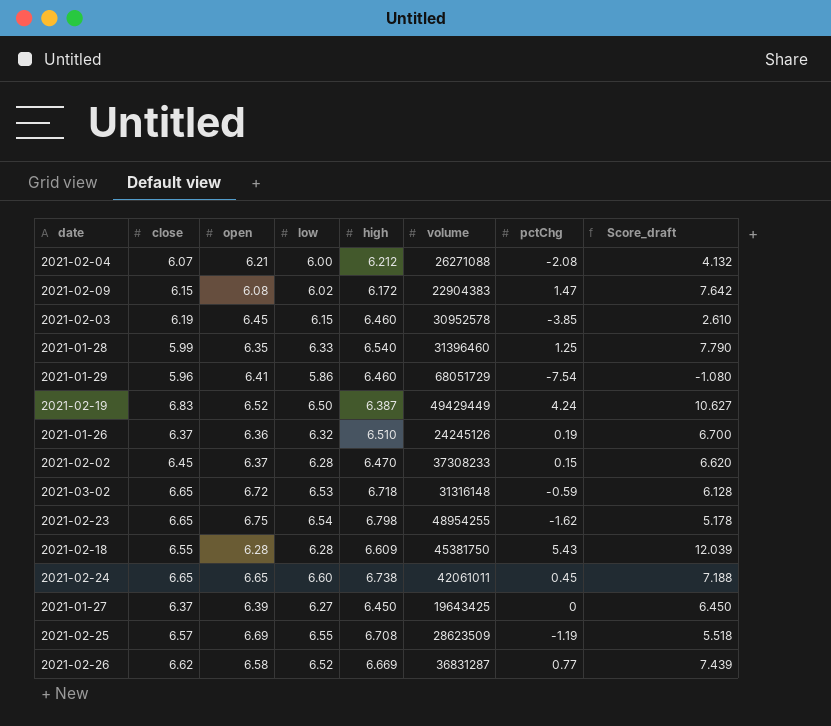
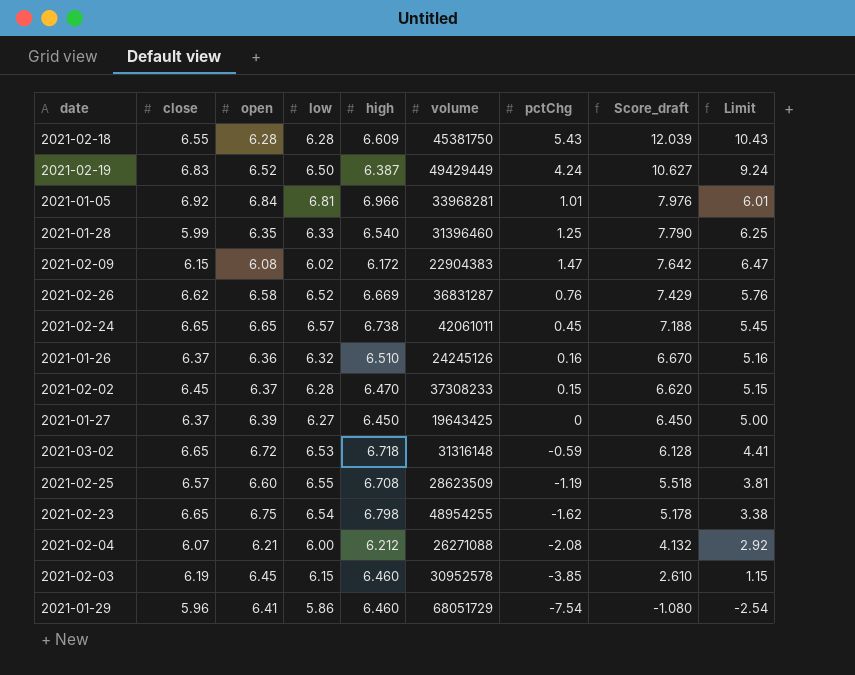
row order: none -> Score_draft descending
column Limit | formula: none -> [pctChg] + 5
row 2021-01-05: none -> 6.92 | 6.84 | 6.81 | 6.966 | 33968281 | 1.01 | 7.976 | 6.01
2021-02-26 | pctChg: 0.77 -> 0.76
2021-02-26 | Score_draft: 7.439 -> 7.429
2021-02-24 | low: 6.60 -> 6.57
2021-01-26 | pctChg: 0.19 -> 0.16
2021-01-26 | Score_draft: 6.700 -> 6.670
2021-02-25 | open: 6.69 -> 6.60

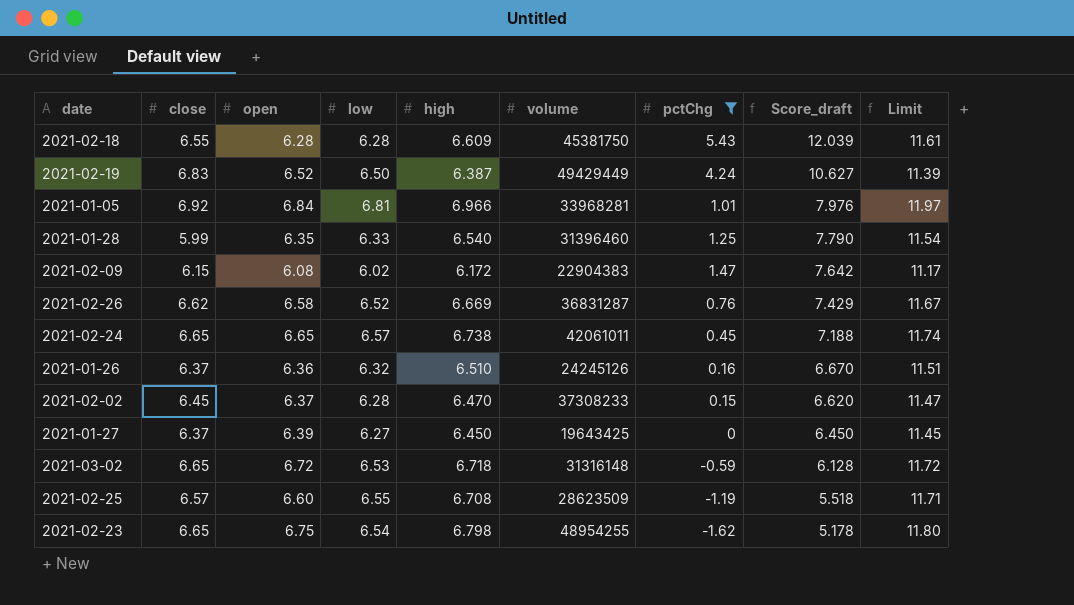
filter: none -> pctChg >= -1.62
column Limit | formula: [pctChg] + 5 -> [high] + 5

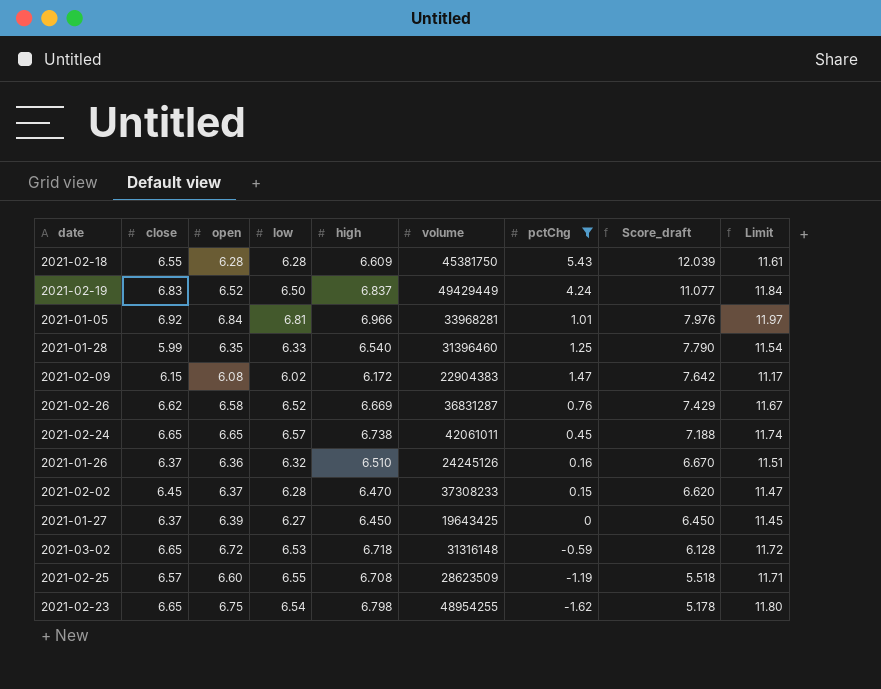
2021-02-19 | high: 6.387 -> 6.837
2021-02-19 | Score_draft: 10.627 -> 11.077
2021-02-19 | Limit: 11.39 -> 11.84

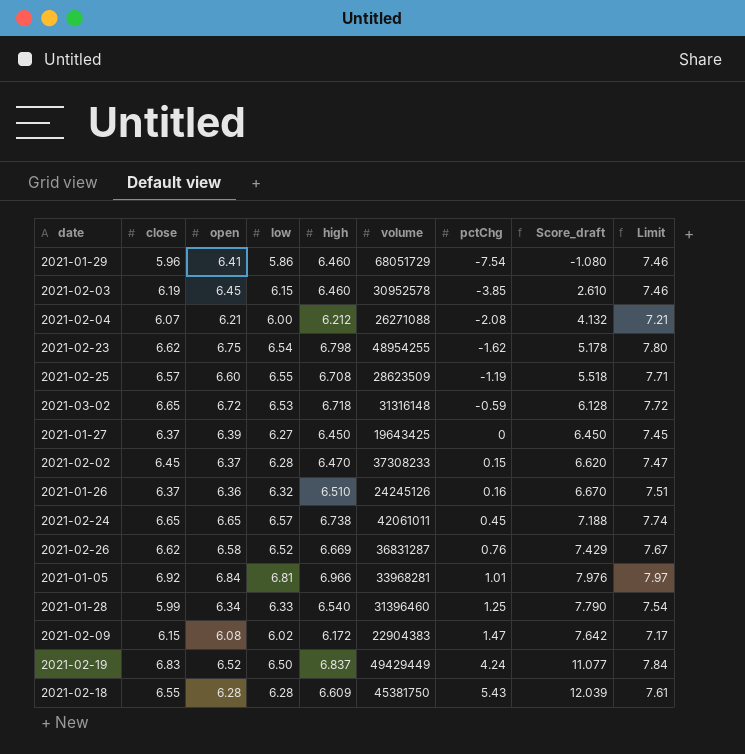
filter: pctChg >= -1.62 -> none
row order: Score_draft descending -> pctChg ascending
column Limit | formula: [high] + 5 -> [high] + 1
2021-02-23 | close: 6.65 -> 6.62
2021-01-28 | open: 6.35 -> 6.34

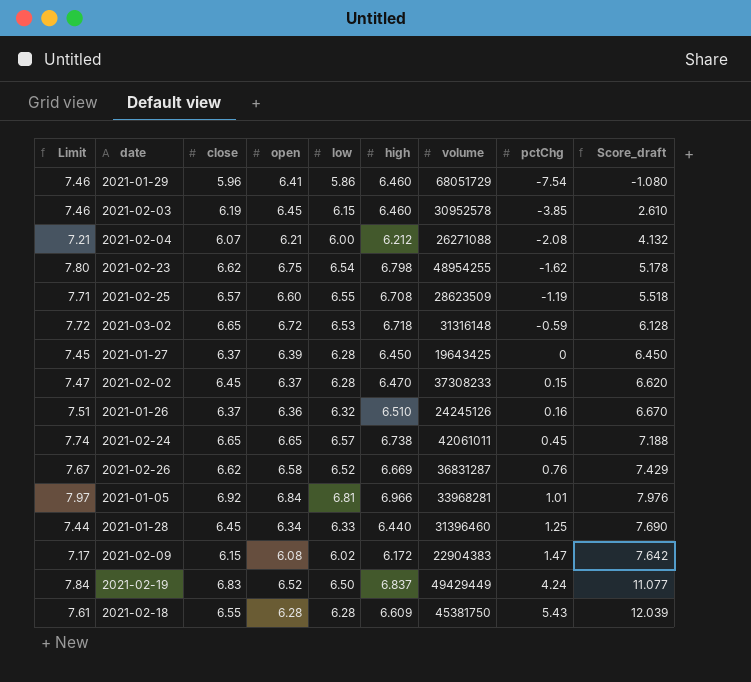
column Limit | position: 9 -> 1
2021-01-27 | low: 6.27 -> 6.28
2021-01-28 | Limit: 7.54 -> 7.44
2021-01-28 | close: 5.99 -> 6.45
2021-01-28 | high: 6.540 -> 6.440
2021-01-28 | Score_draft: 7.790 -> 7.690

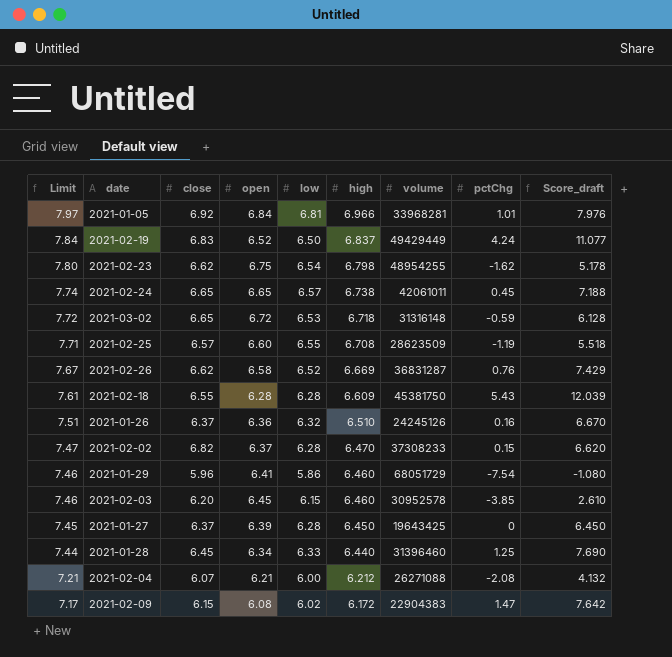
row order: pctChg ascending -> Limit descending
2021-02-02 | close: 6.45 -> 6.82
2021-02-03 | close: 6.19 -> 6.20

